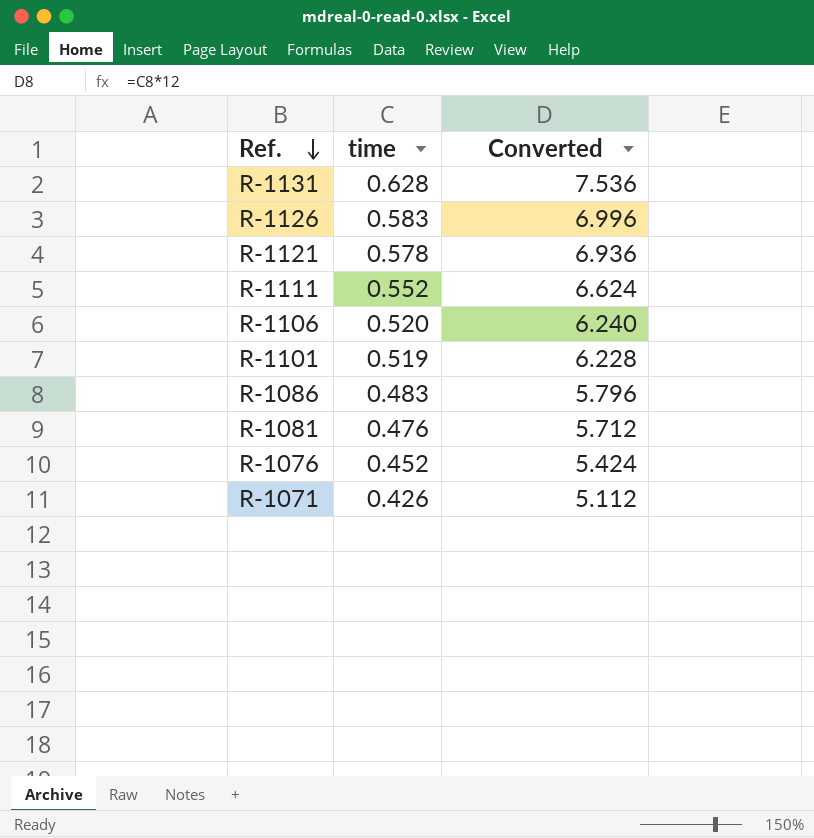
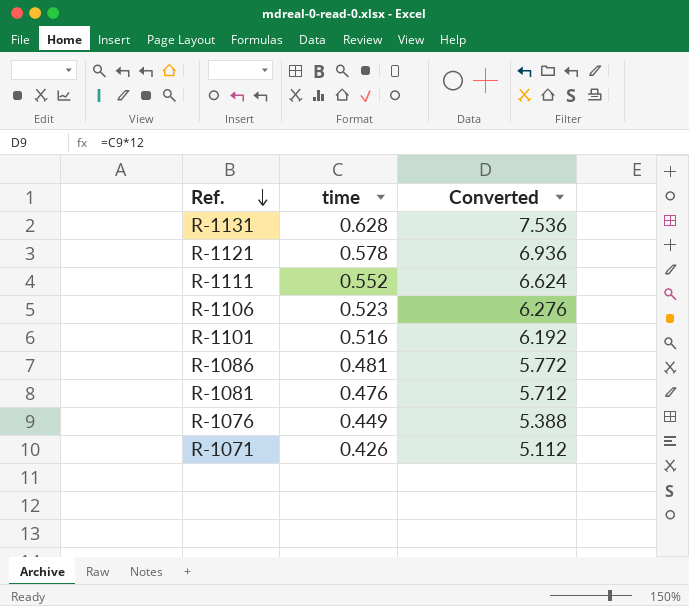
row R-1126: 0.583 | 6.996 -> none
R-1106 | time: 0.520 -> 0.523
R-1106 | Converted: 6.240 -> 6.276
R-1101 | time: 0.519 -> 0.516
R-1101 | Converted: 6.228 -> 6.192
R-1086 | time: 0.483 -> 0.481
R-1086 | Converted: 5.796 -> 5.772
R-1076 | time: 0.452 -> 0.449
R-1076 | Converted: 5.424 -> 5.388

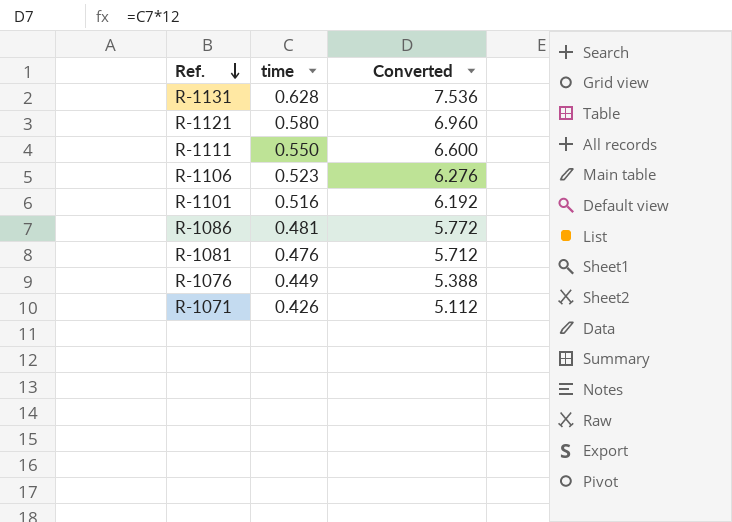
R-1121 | time: 0.578 -> 0.580
R-1121 | Converted: 6.936 -> 6.960
R-1111 | time: 0.552 -> 0.550
R-1111 | Converted: 6.624 -> 6.600

